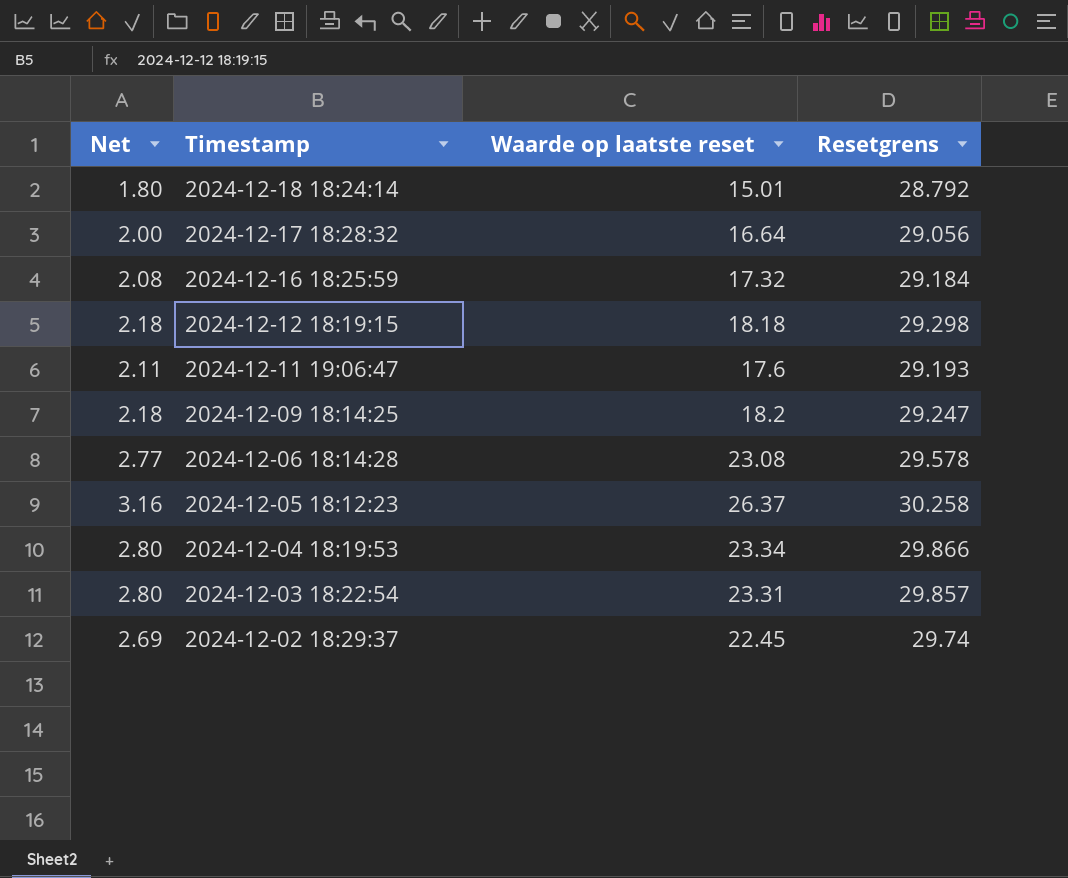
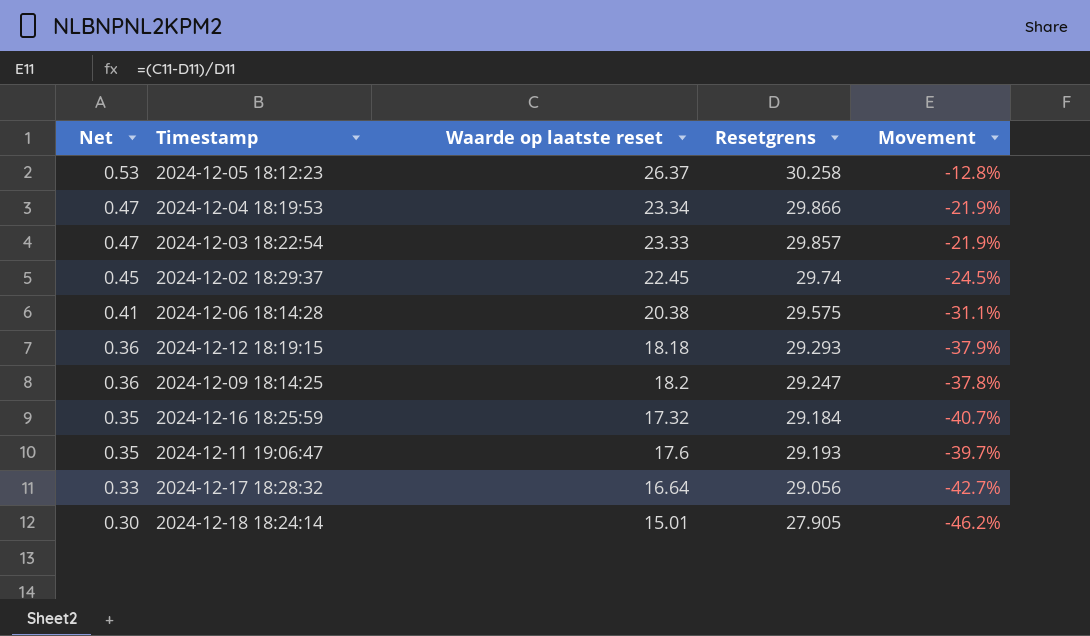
row order: Timestamp descending -> Net descending
column Net | formula: [Waarde op laatste reset] * 0.12 -> [Waarde op laatste reset] * 0.02
column Movement | formula: none -> ([Waarde op laatste reset] - [Resetgrens]) / [Resetgrens]
2024-12-03 18:22:54 | Waarde op laatste reset: 23.31 -> 23.33
2024-12-06 18:14:28 | Waarde op laatste reset: 23.08 -> 20.38
2024-12-06 18:14:28 | Resetgrens: 29.578 -> 29.575
2024-12-12 18:19:15 | Resetgrens: 29.298 -> 29.293
2024-12-18 18:24:14 | Resetgrens: 28.792 -> 27.905

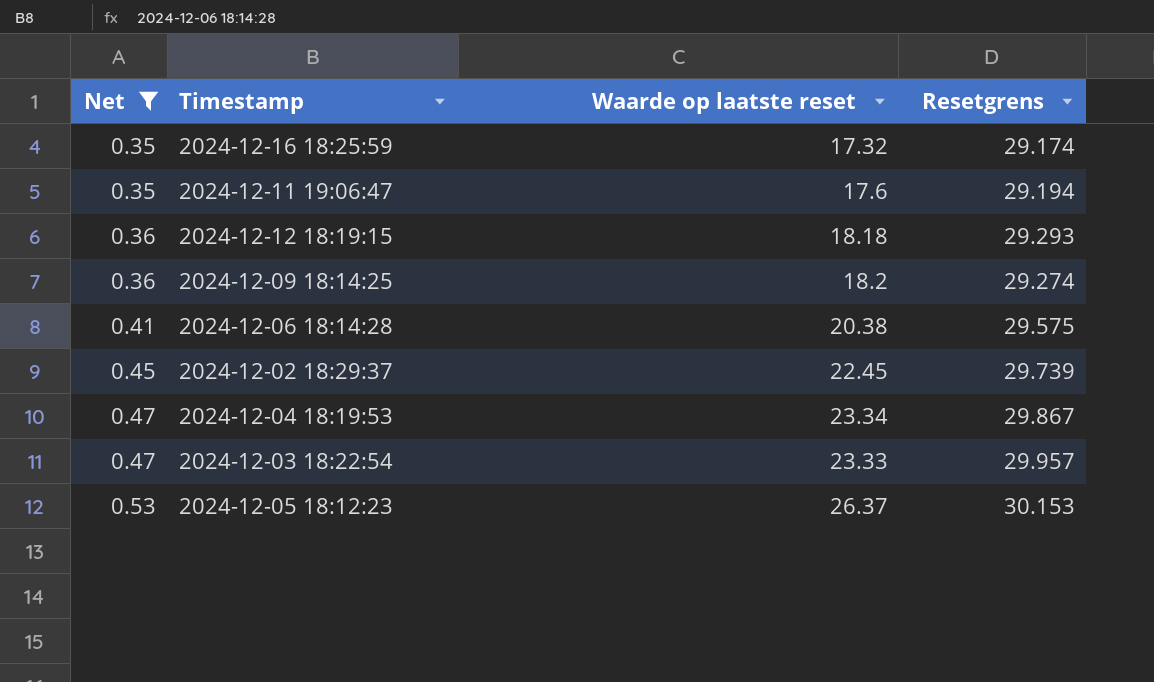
filter: none -> Net >= 0.35
row order: Net descending -> Net ascending
column Movement | formula: ([Waarde op laatste reset] - [Resetgrens]) / [Resetgrens] -> none
2024-12-16 18:25:59 | Resetgrens: 29.184 -> 29.174
2024-12-11 19:06:47 | Resetgrens: 29.193 -> 29.194
2024-12-09 18:14:25 | Resetgrens: 29.247 -> 29.274
2024-12-02 18:29:37 | Resetgrens: 29.74 -> 29.739
2024-12-04 18:19:53 | Resetgrens: 29.866 -> 29.867
2024-12-03 18:22:54 | Resetgrens: 29.857 -> 29.957
2024-12-05 18:12:23 | Resetgrens: 30.258 -> 30.153

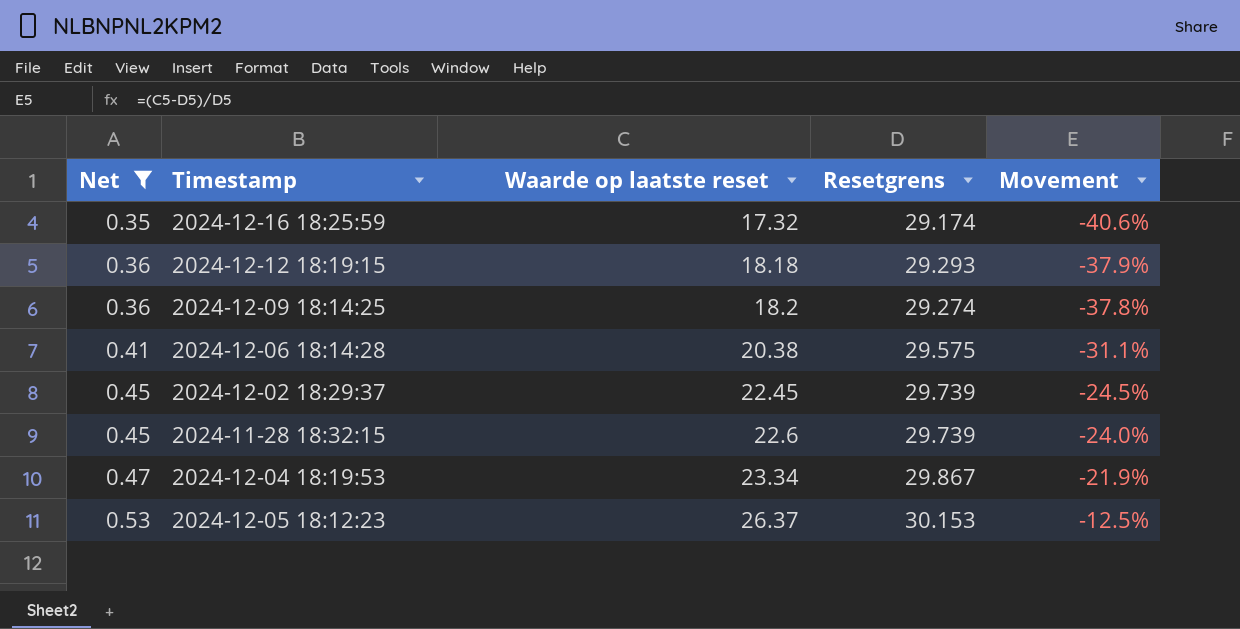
column Movement | formula: none -> ([Waarde op laatste reset] - [Resetgrens]) / [Resetgrens]
row 2024-12-11 19:06:47: 0.35 | 17.6 | 29.194 -> none
row 2024-12-03 18:22:54: 0.47 | 23.33 | 29.957 -> none
row 2024-11-28 18:32:15: none -> 0.45 | 22.6 | 29.739 | -24.0%

